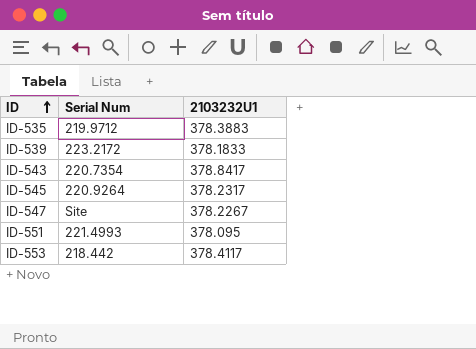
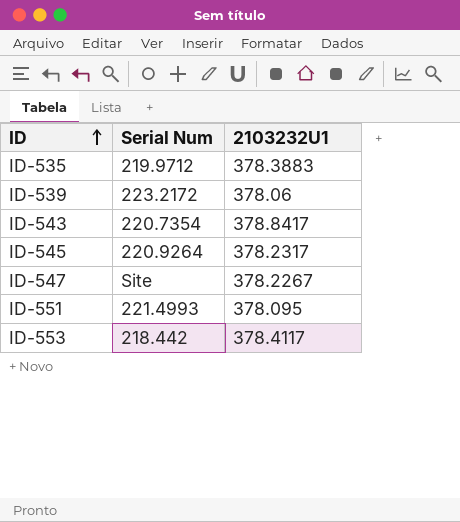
ID-539 | 2103232U1: 378.1833 -> 378.06

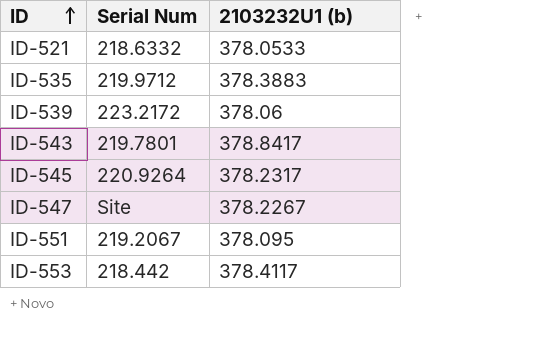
column name: 2103232U1 -> 2103232U1 (b)
row ID-521: none -> 218.6332 | 378.0533
ID-543 | Serial Num: 220.7354 -> 219.7801
ID-551 | Serial Num: 221.4993 -> 219.2067

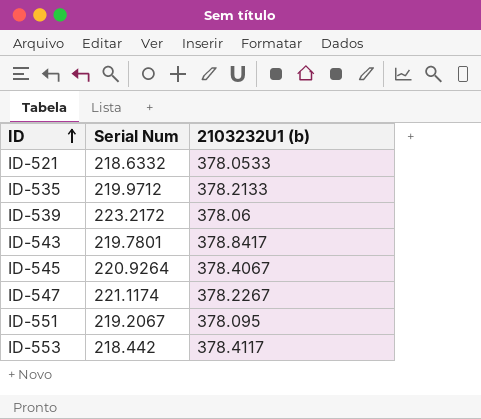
ID-535 | 2103232U1 (b): 378.3883 -> 378.2133
ID-545 | 2103232U1 (b): 378.2317 -> 378.4067
ID-547 | Serial Num: Site -> 221.1174

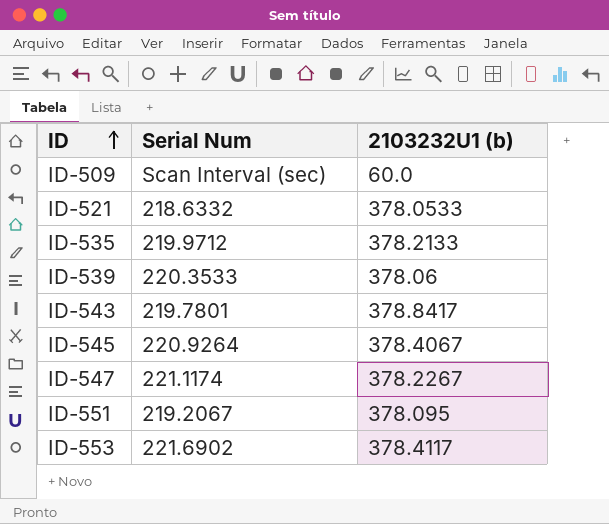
row ID-509: none -> Scan Interval (sec) | 60.0
ID-539 | Serial Num: 223.2172 -> 220.3533
ID-553 | Serial Num: 218.442 -> 221.6902

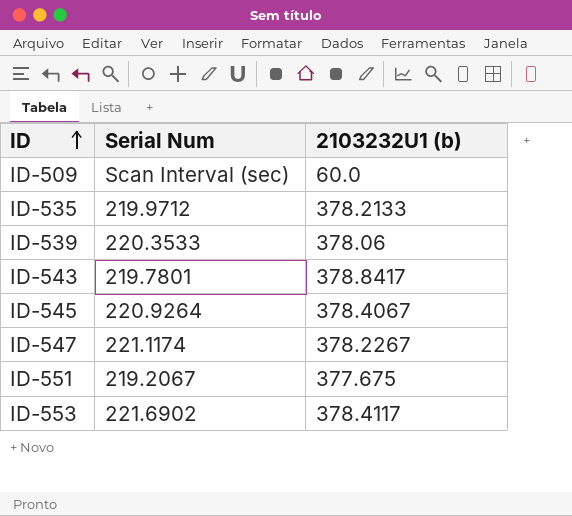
row ID-521: 218.6332 | 378.0533 -> none
ID-551 | 2103232U1 (b): 378.095 -> 377.675

